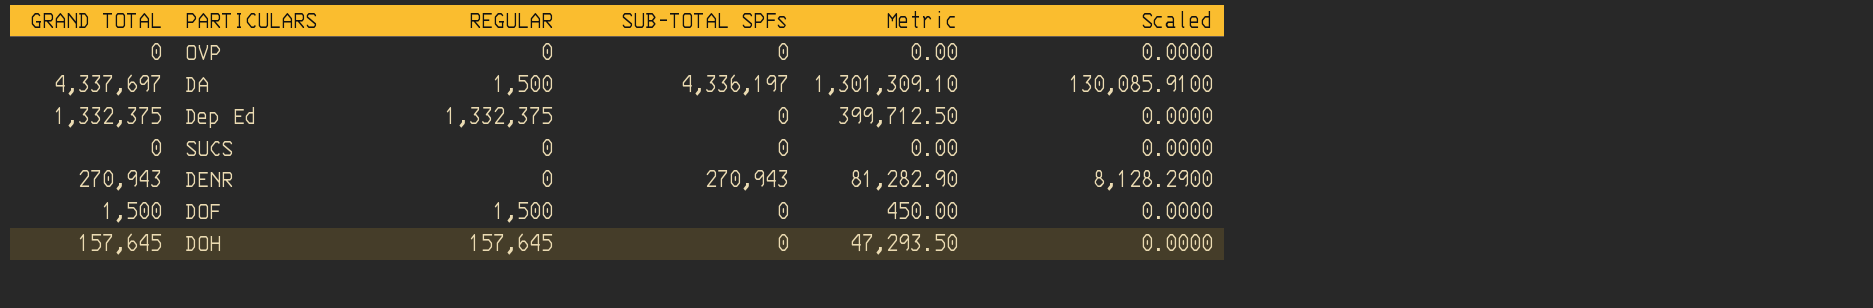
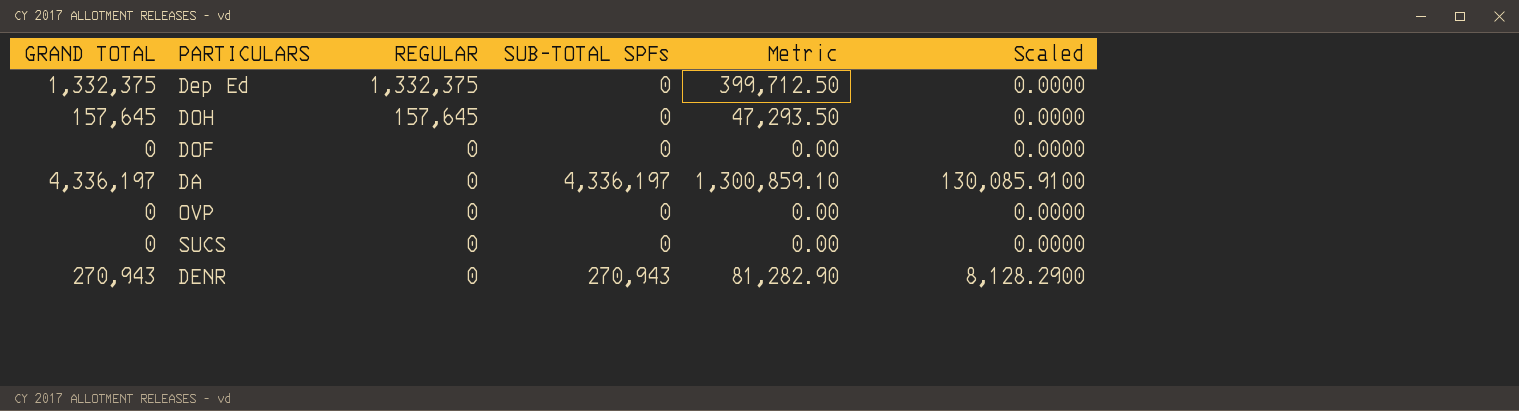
row order: none -> REGULAR descending
DOF | GRAND TOTAL: 1,500 -> 0
DOF | REGULAR: 1,500 -> 0
DOF | Metric: 450.00 -> 0.00
DA | GRAND TOTAL: 4,337,697 -> 4,336,197
DA | REGULAR: 1,500 -> 0
DA | Metric: 1,301,309.10 -> 1,300,859.10

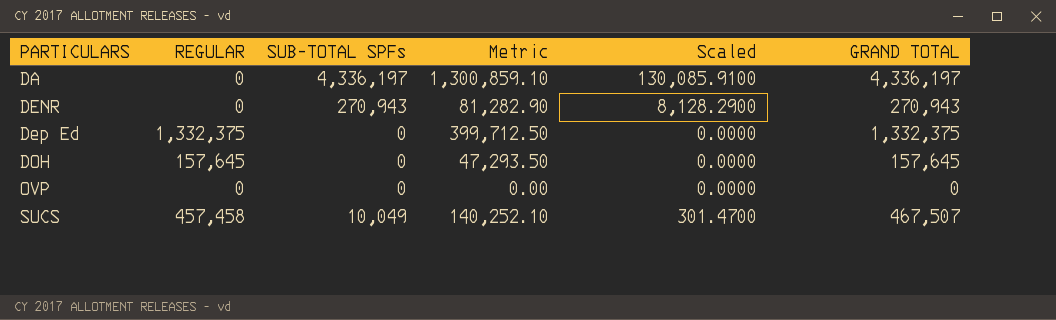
row order: REGULAR descending -> PARTICULARS ascending
column GRAND TOTAL | position: 1 -> 6
row DOF: 0 | 0 | 0 | 0.00 | 0.0000 -> none
SUCS | REGULAR: 0 -> 457,458
SUCS | SUB-TOTAL SPFs: 0 -> 10,049
SUCS | Metric: 0.00 -> 140,252.10
SUCS | Scaled: 0.0000 -> 301.4700
SUCS | GRAND TOTAL: 0 -> 467,507

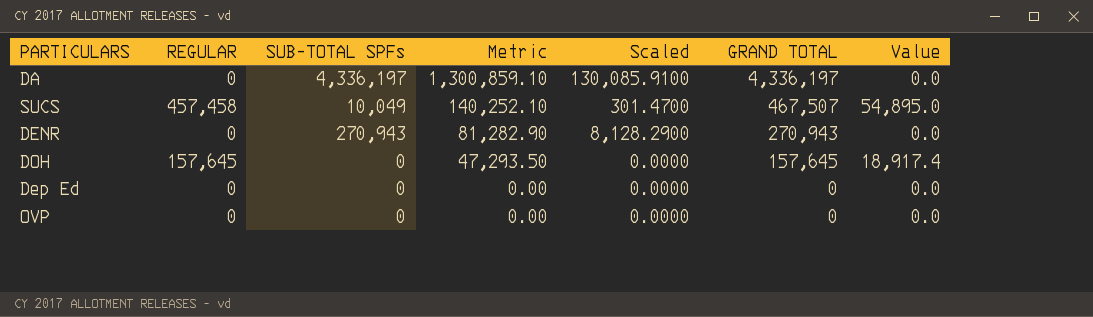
row order: PARTICULARS ascending -> Metric descending
column Value | formula: none -> [REGULAR] * 0.12
Dep Ed | REGULAR: 1,332,375 -> 0
Dep Ed | Metric: 399,712.50 -> 0.00
Dep Ed | GRAND TOTAL: 1,332,375 -> 0

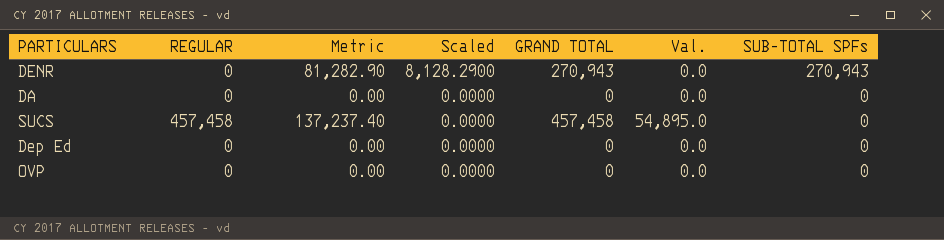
row order: Metric descending -> Scaled descending
column name: Value -> Val.
column SUB-TOTAL SPFs | position: 3 -> 7
row DOH: 157,645 | 0 | 47,293.50 | 0.0000 | 157,645 | 18,917.4 -> none
DA | Metric: 1,300,859.10 -> 0.00
DA | Scaled: 130,085.9100 -> 0.0000
DA | GRAND TOTAL: 4,336,197 -> 0
DA | SUB-TOTAL SPFs: 4,336,197 -> 0
SUCS | Metric: 140,252.10 -> 137,237.40
SUCS | Scaled: 301.4700 -> 0.0000
SUCS | GRAND TOTAL: 467,507 -> 457,458
SUCS | SUB-TOTAL SPFs: 10,049 -> 0

